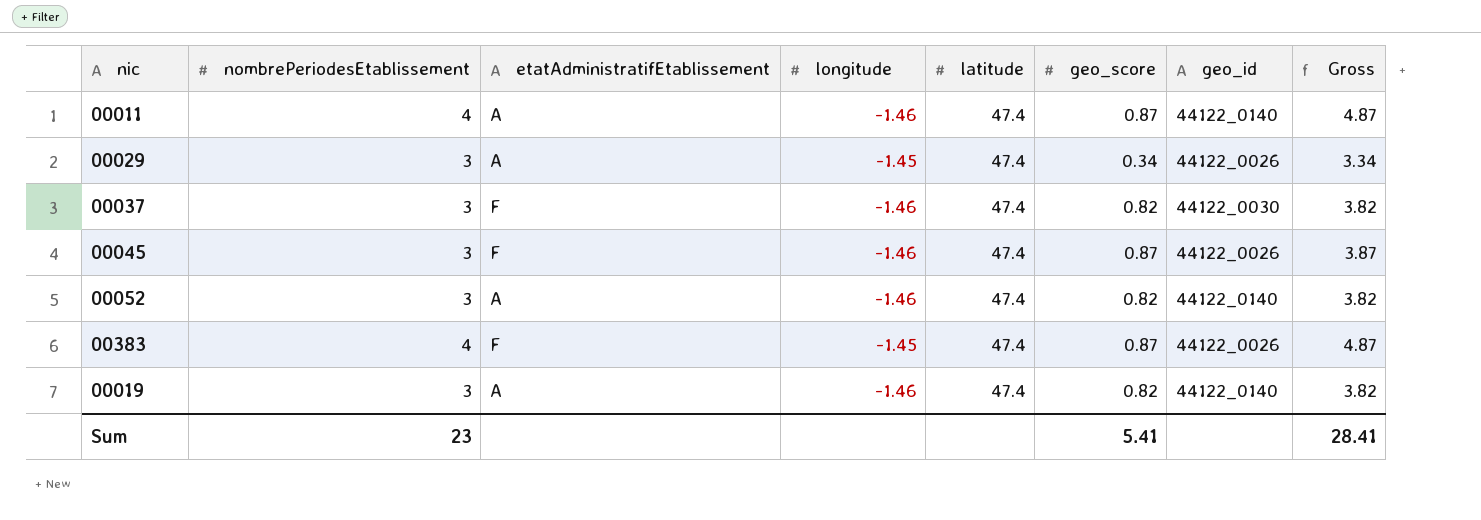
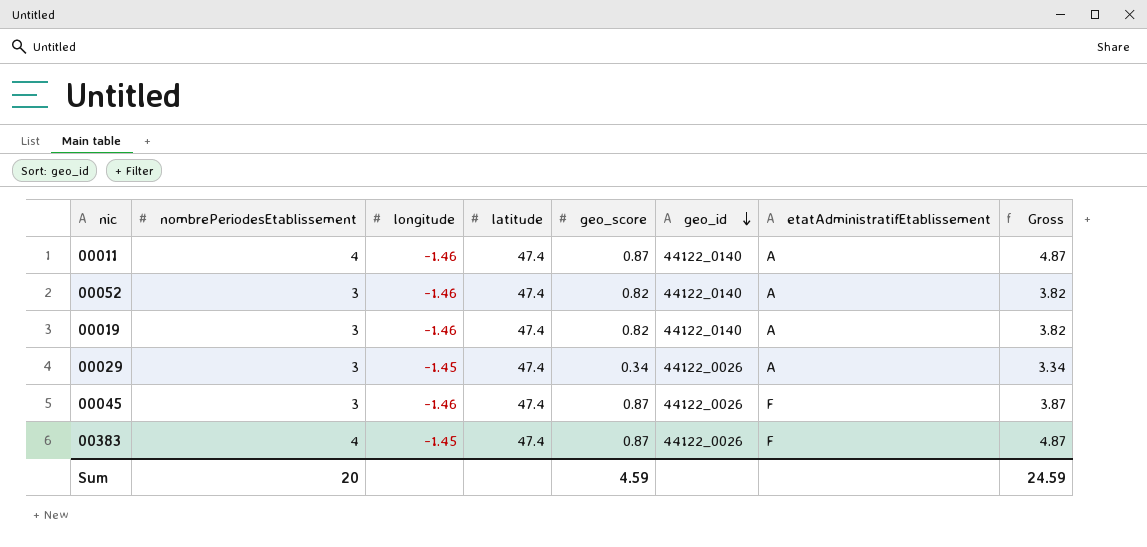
row order: none -> geo_id descending
column etatAdministratifEtablissement | position: 3 -> 7
row 00037: 3 | F | -1.46 | 47.4 | 0.82 | 44122_0030 | 3.82 -> none
Sum | nombrePeriodesEtablissement: 23 -> 20
Sum | geo_score: 5.41 -> 4.59
Sum | Gross: 28.41 -> 24.59

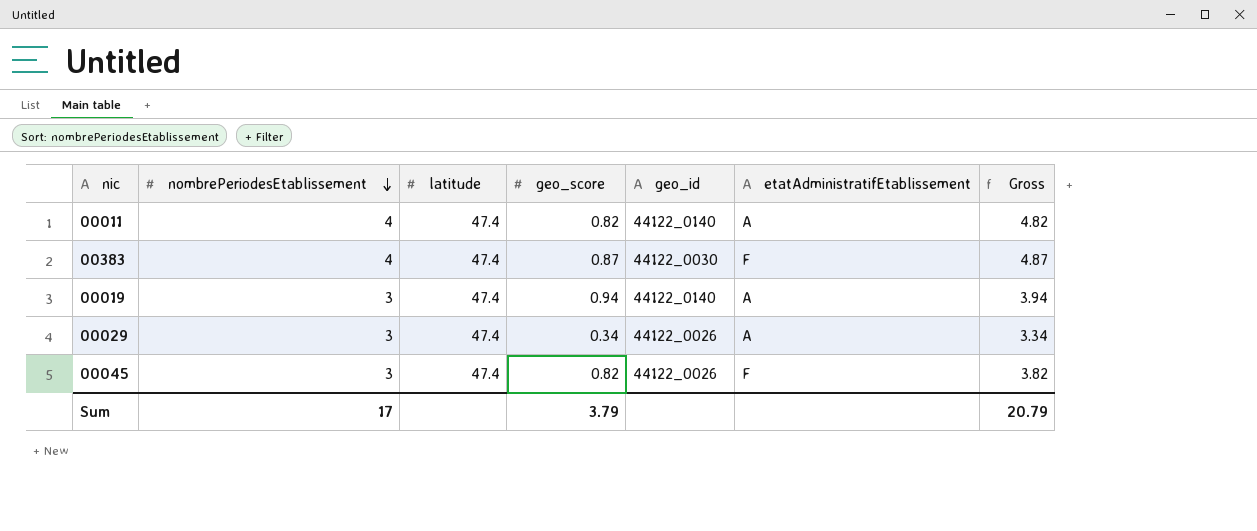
row order: geo_id descending -> nombrePeriodesEtablissement descending
column longitude | position: 3 -> none
row 00052: 3 | -1.46 | 47.4 | 0.82 | 44122_0140 | A | 3.82 -> none
00011 | geo_score: 0.87 -> 0.82
00011 | Gross: 4.87 -> 4.82
00383 | geo_id: 44122_0026 -> 44122_0030
00019 | geo_score: 0.82 -> 0.94
00019 | Gross: 3.82 -> 3.94
00045 | geo_score: 0.87 -> 0.82
00045 | Gross: 3.87 -> 3.82
Sum | nombrePeriodesEtablissement: 20 -> 17
Sum | geo_score: 4.59 -> 3.79
Sum | Gross: 24.59 -> 20.79

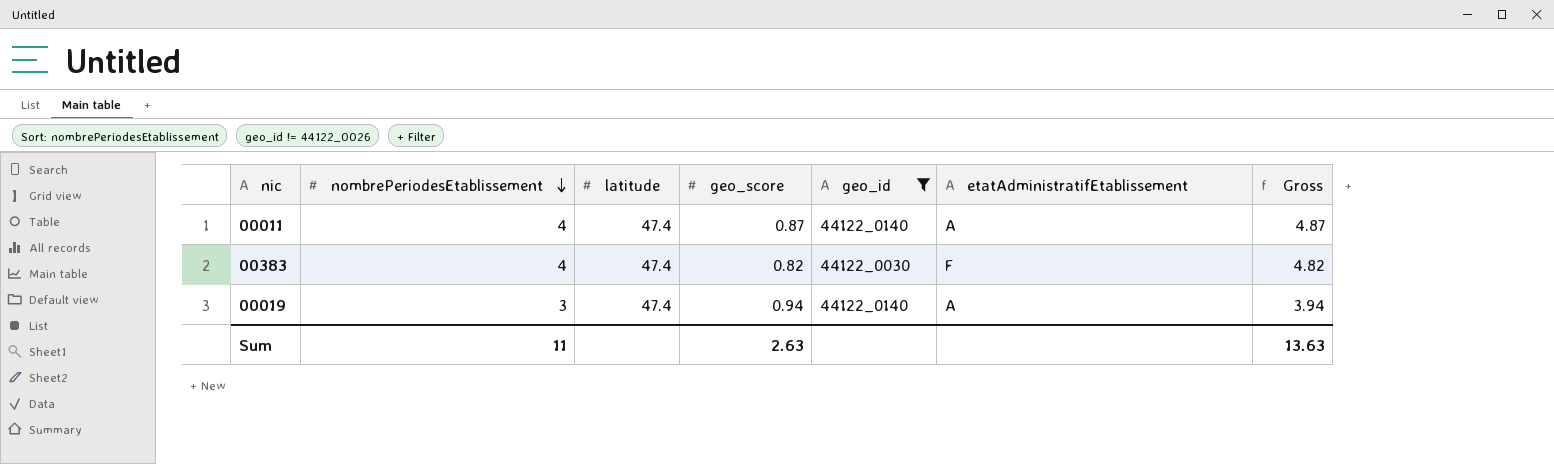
filter: none -> geo_id != 44122_0026
00011 | geo_score: 0.82 -> 0.87
00011 | Gross: 4.82 -> 4.87
00383 | geo_score: 0.87 -> 0.82
00383 | Gross: 4.87 -> 4.82
Sum | nombrePeriodesEtablissement: 17 -> 11
Sum | geo_score: 3.79 -> 2.63
Sum | Gross: 20.79 -> 13.63

